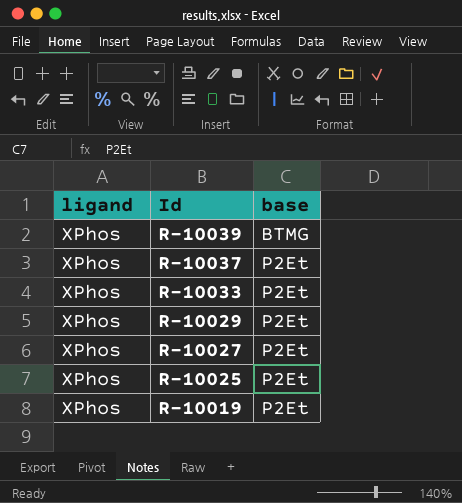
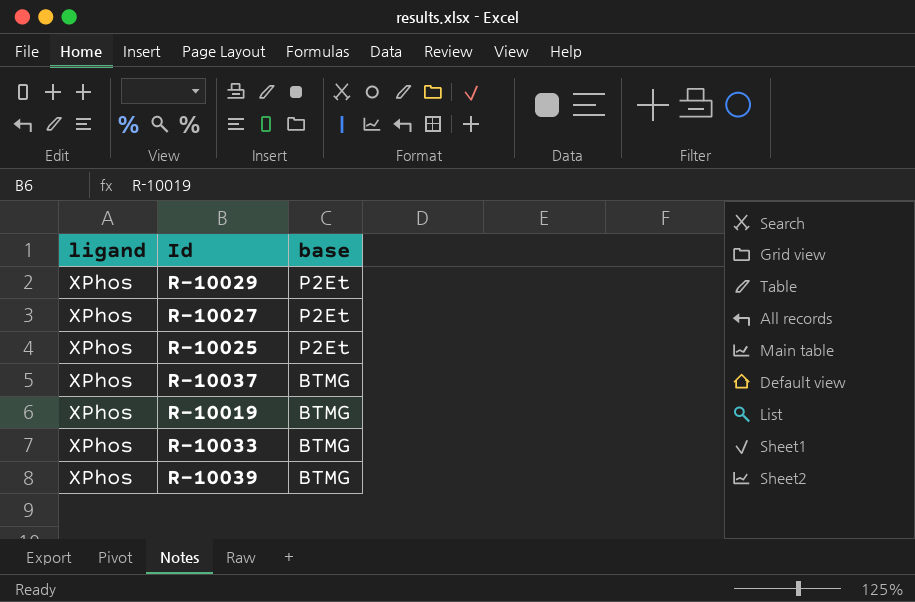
row order: Id descending -> base descending
R-10037 | base: P2Et -> BTMG
R-10019 | base: P2Et -> BTMG
R-10033 | base: P2Et -> BTMG

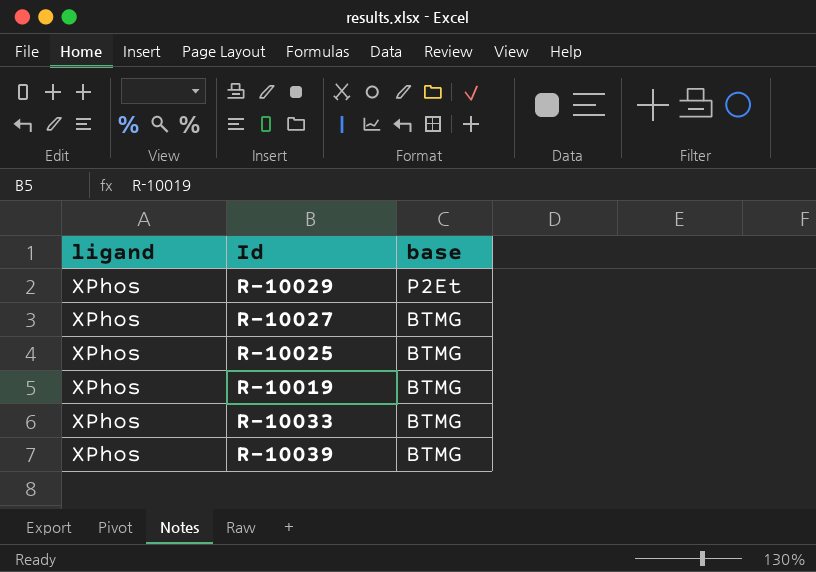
row R-10037: XPhos | BTMG -> none
R-10027 | base: P2Et -> BTMG
R-10025 | base: P2Et -> BTMG

